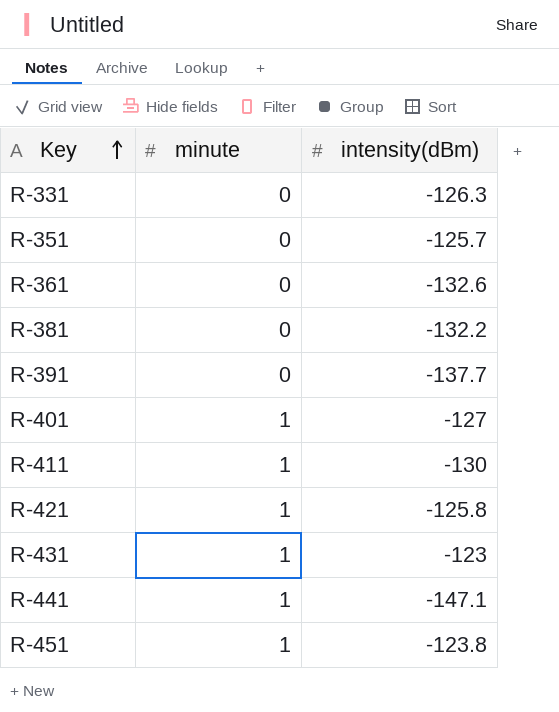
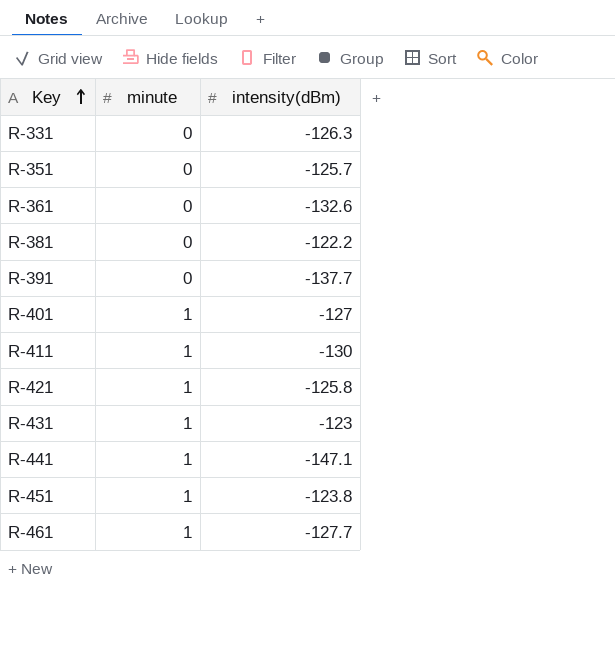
R-381 | intensity(dBm): -132.2 -> -122.2
row R-461: none -> 1 | -127.7

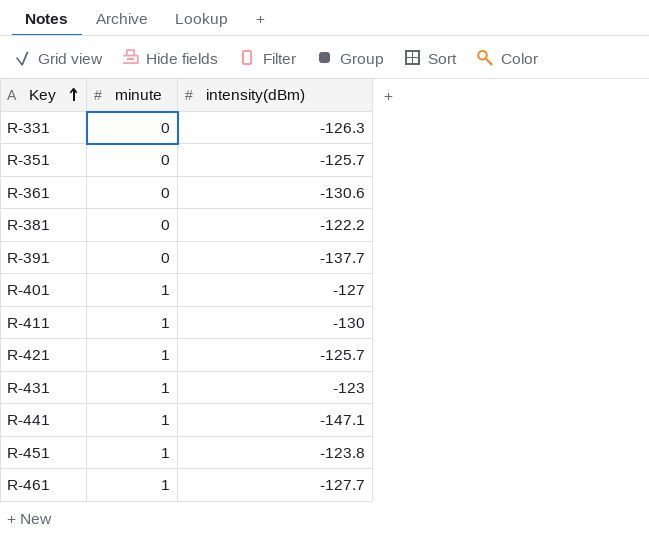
R-361 | intensity(dBm): -132.6 -> -130.6
R-421 | intensity(dBm): -125.8 -> -125.7

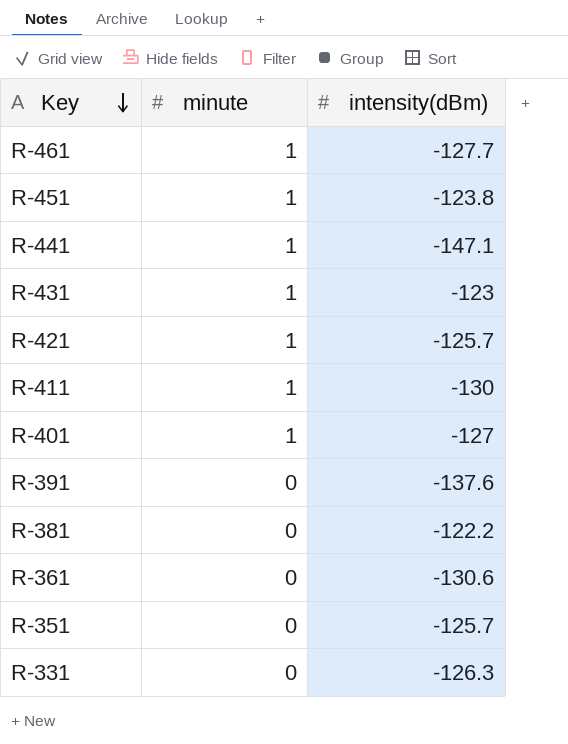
row order: Key ascending -> Key descending
R-391 | intensity(dBm): -137.7 -> -137.6

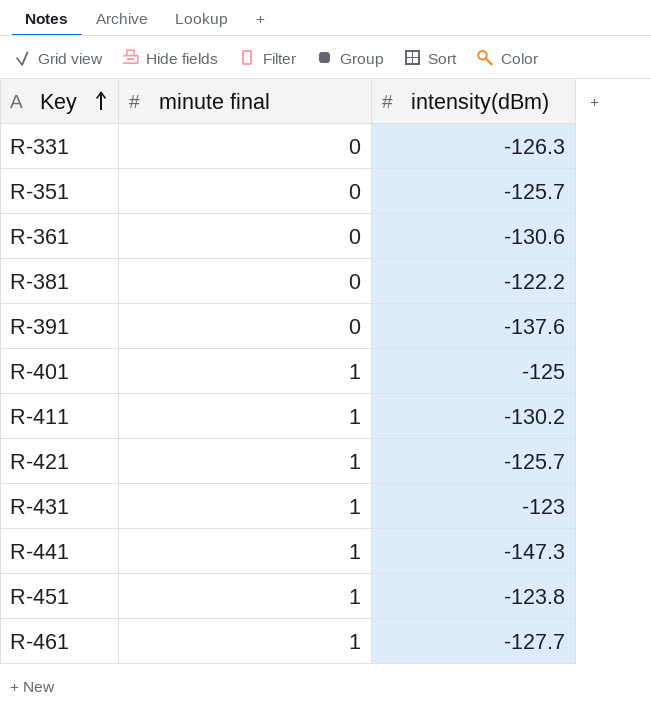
row order: Key descending -> Key ascending
column name: minute -> minute final
R-401 | intensity(dBm): -127 -> -125
R-411 | intensity(dBm): -130 -> -130.2
R-441 | intensity(dBm): -147.1 -> -147.3

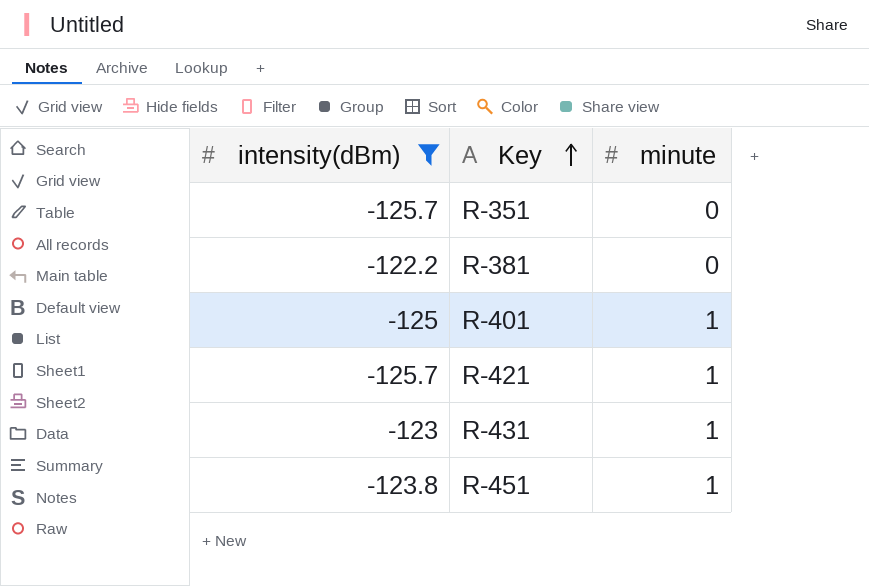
filter: none -> intensity(dBm) >= -125.7
column intensity(dBm) | position: 3 -> 1
column name: minute final -> minute

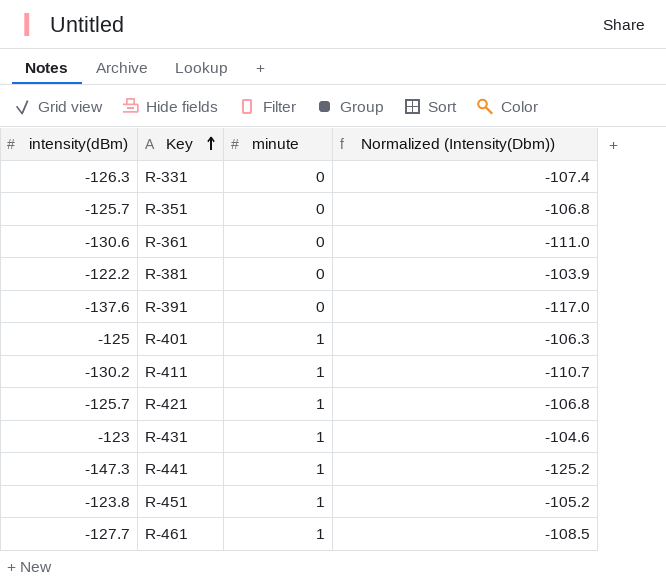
filter: intensity(dBm) >= -125.7 -> none
column Normalized (Intensity(Dbm)) | formula: none -> [intensity(dBm)] * 0.85

